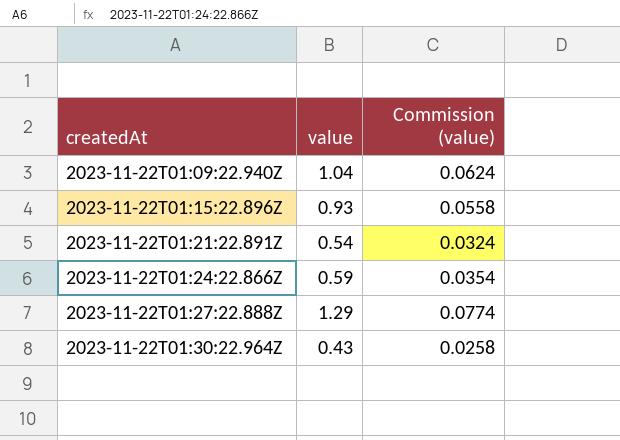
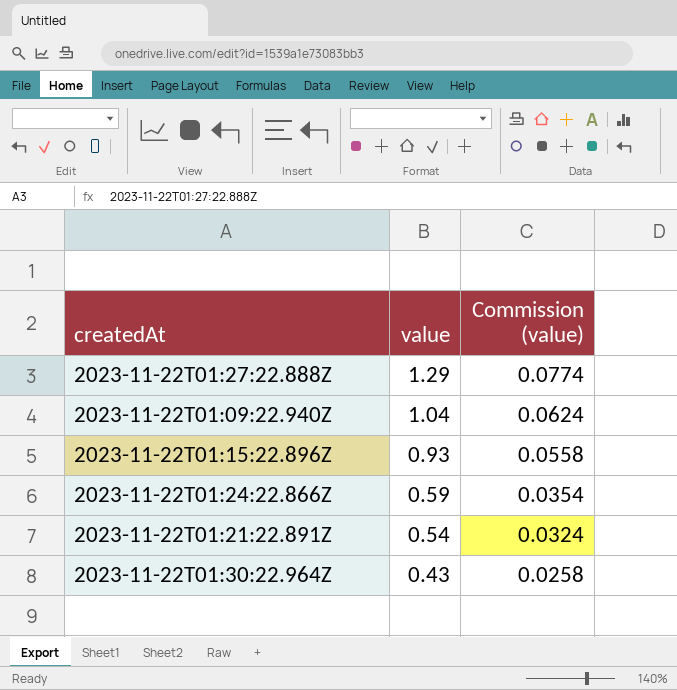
row order: createdAt ascending -> value descending

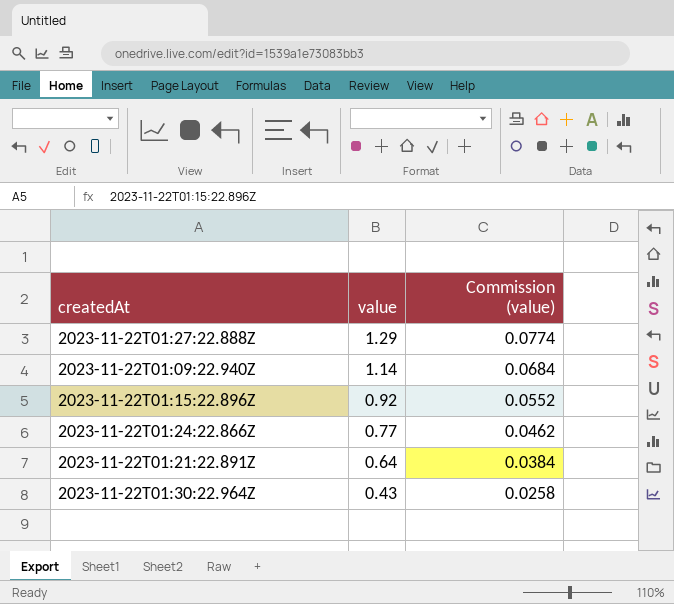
2023-11-22T01:09:22.940Z | value: 1.04 -> 1.14
2023-11-22T01:09:22.940Z | Commission (value): 0.0624 -> 0.0684
2023-11-22T01:15:22.896Z | value: 0.93 -> 0.92
2023-11-22T01:15:22.896Z | Commission (value): 0.0558 -> 0.0552
2023-11-22T01:24:22.866Z | value: 0.59 -> 0.77
2023-11-22T01:24:22.866Z | Commission (value): 0.0354 -> 0.0462
2023-11-22T01:21:22.891Z | value: 0.54 -> 0.64
2023-11-22T01:21:22.891Z | Commission (value): 0.0324 -> 0.0384

